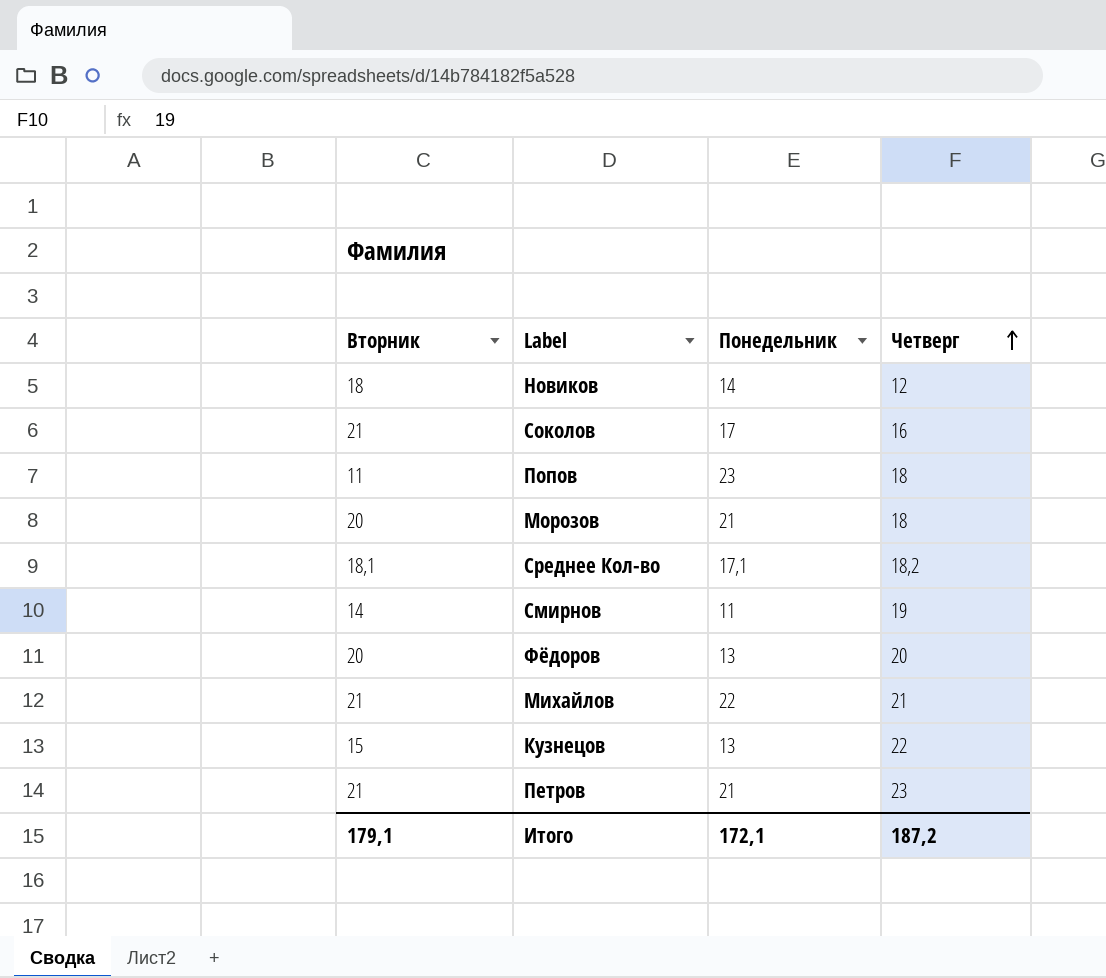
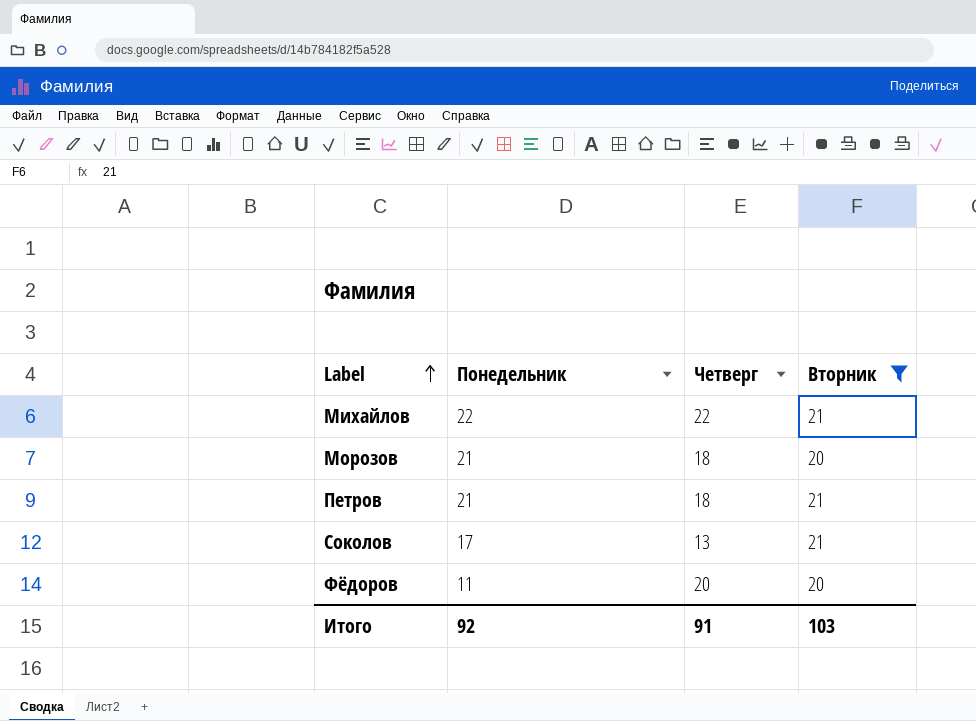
filter: none -> Вторник >= 20
row order: Четверг ascending -> Label ascending
column Вторник | position: 1 -> 4
Михайлов | Четверг: 21 -> 22
Петров | Четверг: 23 -> 18
Соколов | Четверг: 16 -> 13
Фёдоров | Понедельник: 13 -> 11
Итого | Понедельник: 172,1 -> 92
Итого | Четверг: 187,2 -> 91
Итого | Вторник: 179,1 -> 103

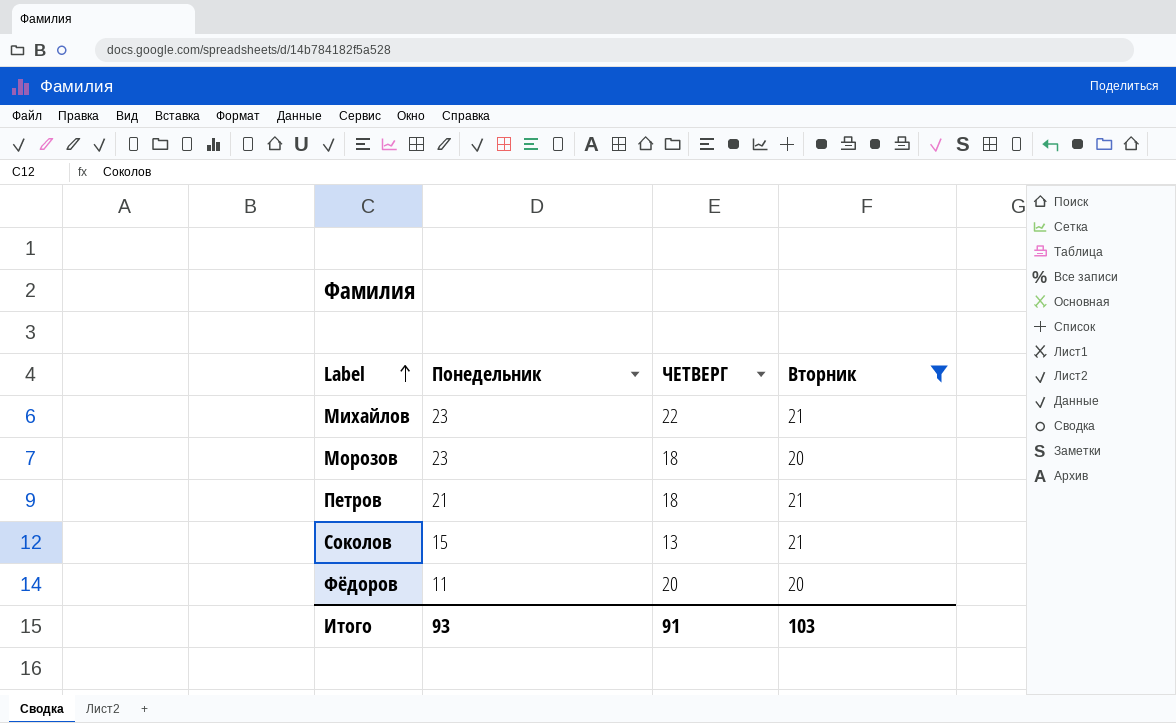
column name: Четверг -> ЧЕТВЕРГ
Михайлов | Понедельник: 22 -> 23
Морозов | Понедельник: 21 -> 23
Соколов | Понедельник: 17 -> 15
Итого | Понедельник: 92 -> 93

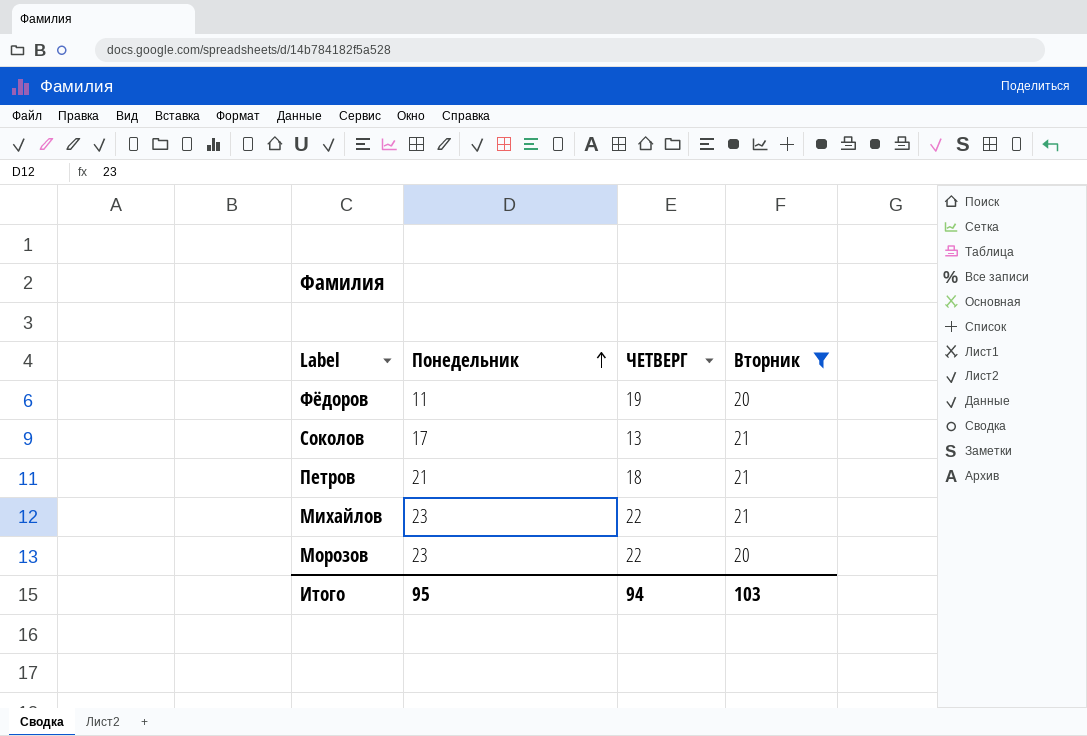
row order: Label ascending -> Понедельник ascending
Фёдоров | ЧЕТВЕРГ: 20 -> 19
Соколов | Понедельник: 15 -> 17
Морозов | ЧЕТВЕРГ: 18 -> 22
Итого | Понедельник: 93 -> 95
Итого | ЧЕТВЕРГ: 91 -> 94

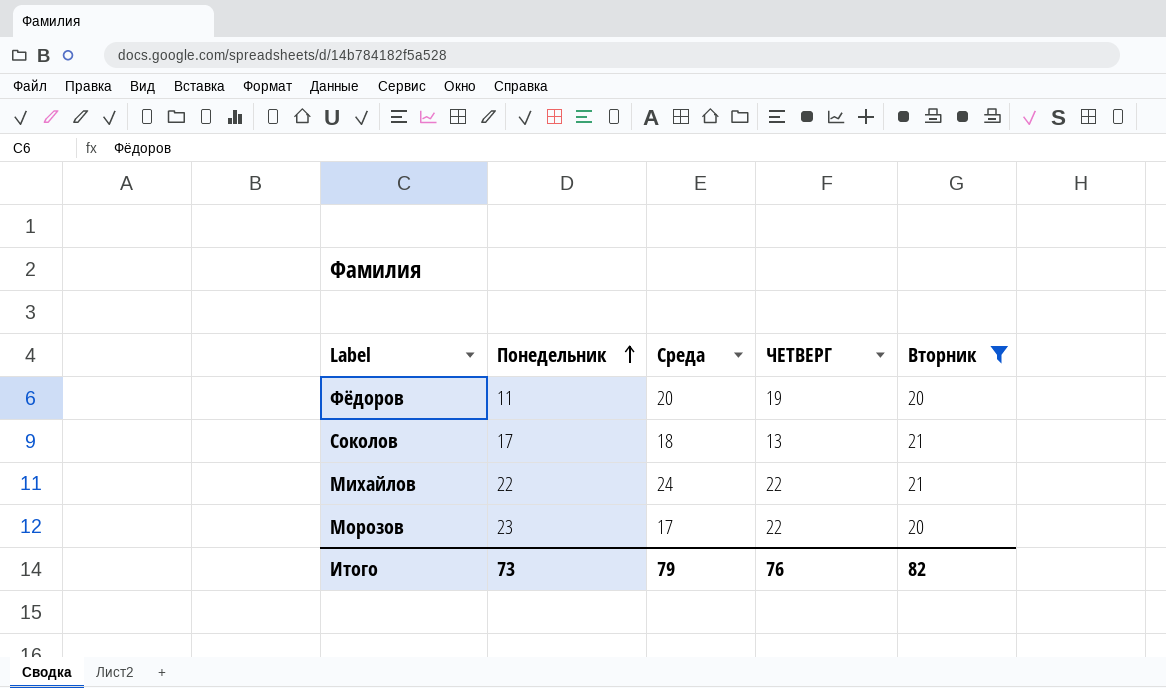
column Среда | position: none -> 3
row Петров: 21 | 18 | 21 -> none
Михайлов | Понедельник: 23 -> 22
Итого | Понедельник: 95 -> 73
Итого | ЧЕТВЕРГ: 94 -> 76
Итого | Вторник: 103 -> 82

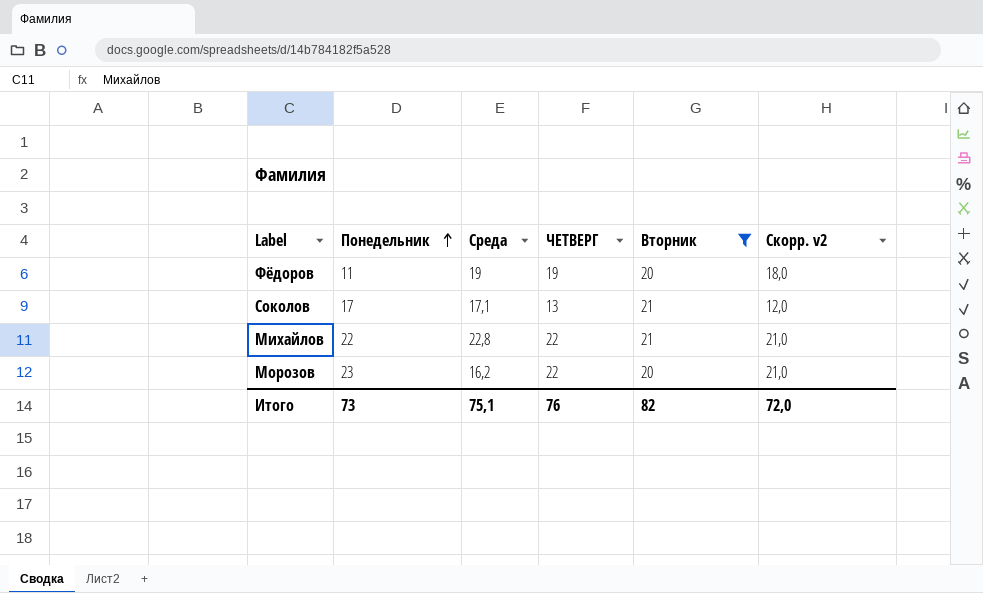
column Скорр. v2 | formula: none -> [ЧЕТВЕРГ] - 1
Фёдоров | Среда: 20 -> 19
Соколов | Среда: 18 -> 17,1
Михайлов | Среда: 24 -> 22,8
Морозов | Среда: 17 -> 16,2
Итого | Среда: 79 -> 75,1

